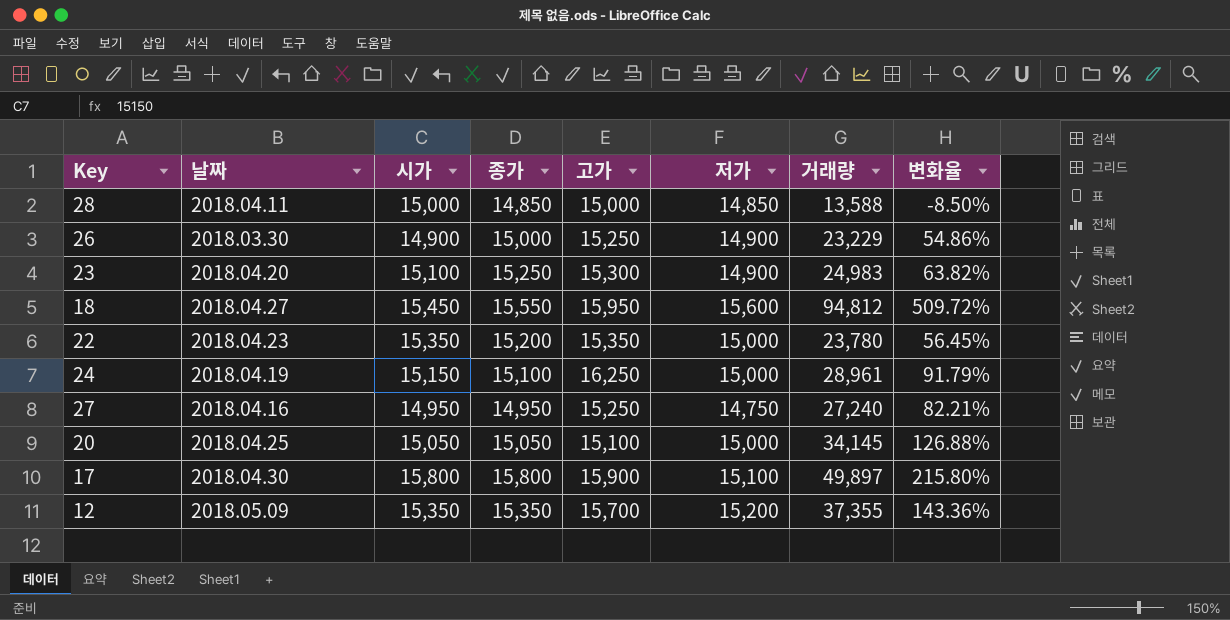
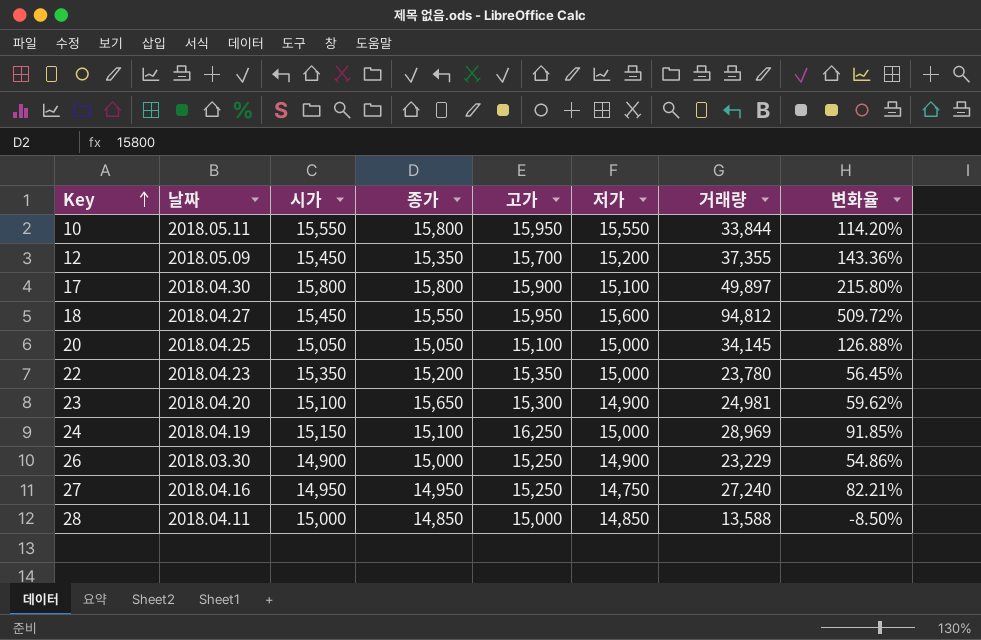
row order: none -> Key ascending
row 10: none -> 2018.05.11 | 15,550 | 15,800 | 15,950 | 15,550 | 33,844 | 114.20%
12 | 시가: 15,350 -> 15,450
23 | 종가: 15,250 -> 15,650
23 | 거래량: 24,983 -> 24,981
23 | 변화율: 63.82% -> 59.62%
24 | 거래량: 28,961 -> 28,969
24 | 변화율: 91.79% -> 91.85%

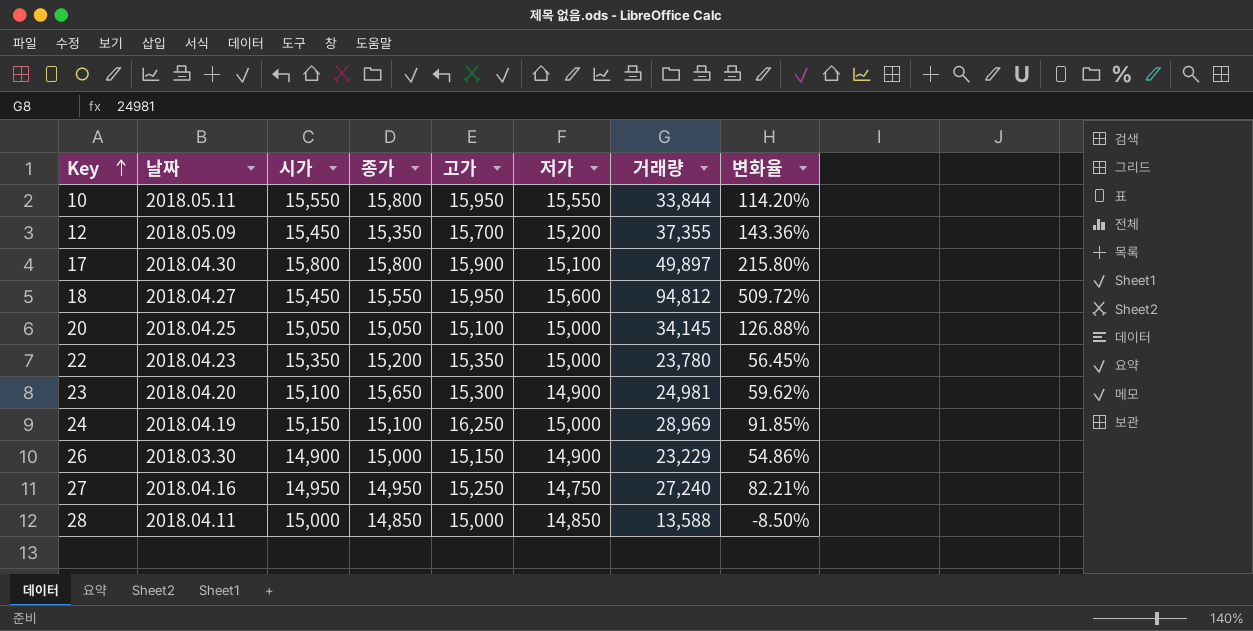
26 | 고가: 15,250 -> 15,150

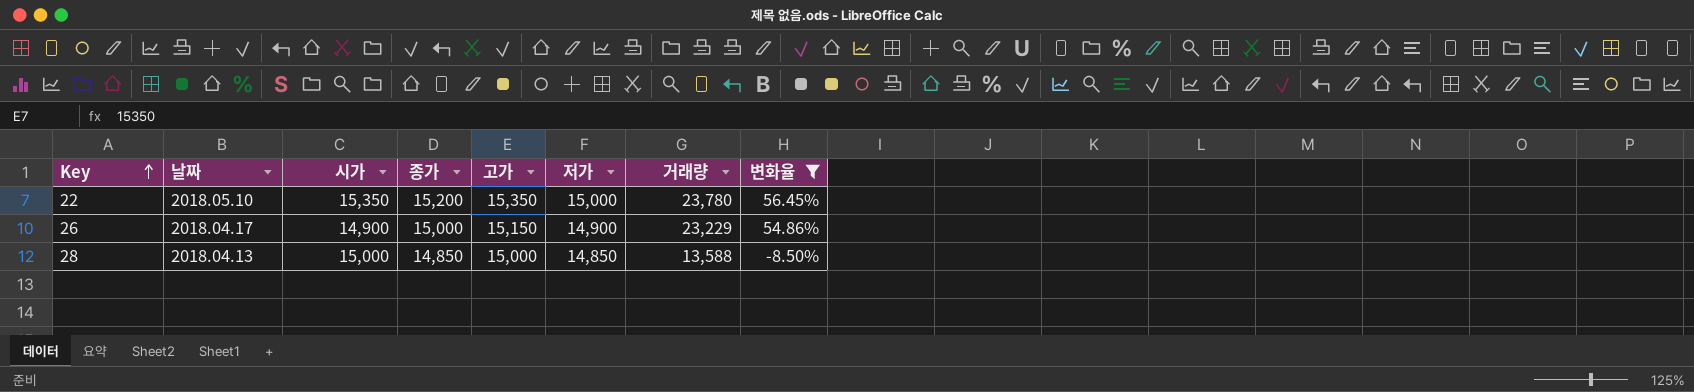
filter: none -> 변화율 <= 56.45%
22 | 날짜: 2018.04.23 -> 2018.05.10
26 | 날짜: 2018.03.30 -> 2018.04.17
28 | 날짜: 2018.04.11 -> 2018.04.13

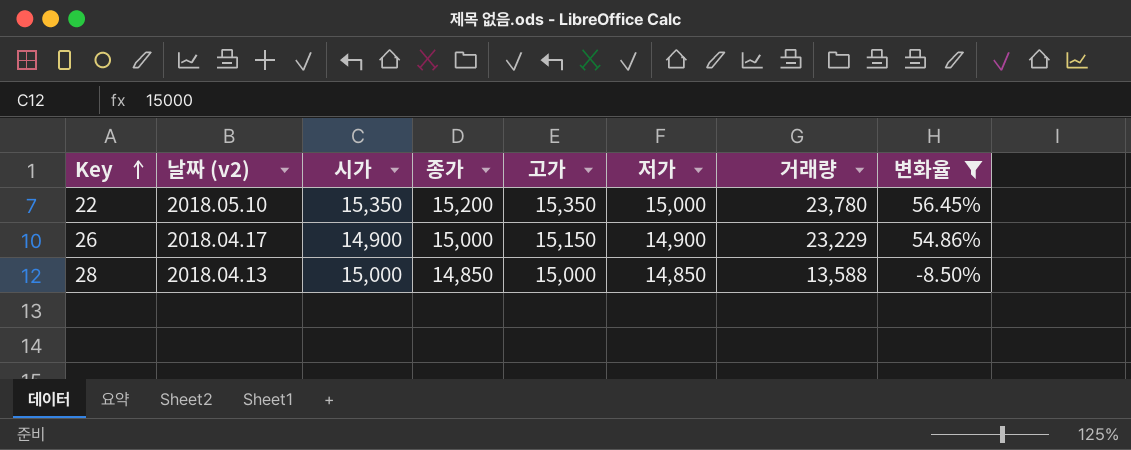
column name: 날짜 -> 날짜 (v2)

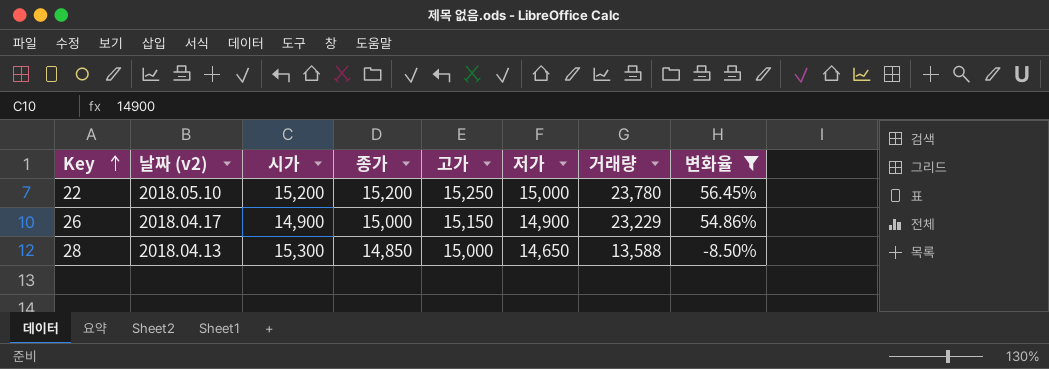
22 | 시가: 15,350 -> 15,200
22 | 고가: 15,350 -> 15,250
28 | 시가: 15,000 -> 15,300
28 | 저가: 14,850 -> 14,650

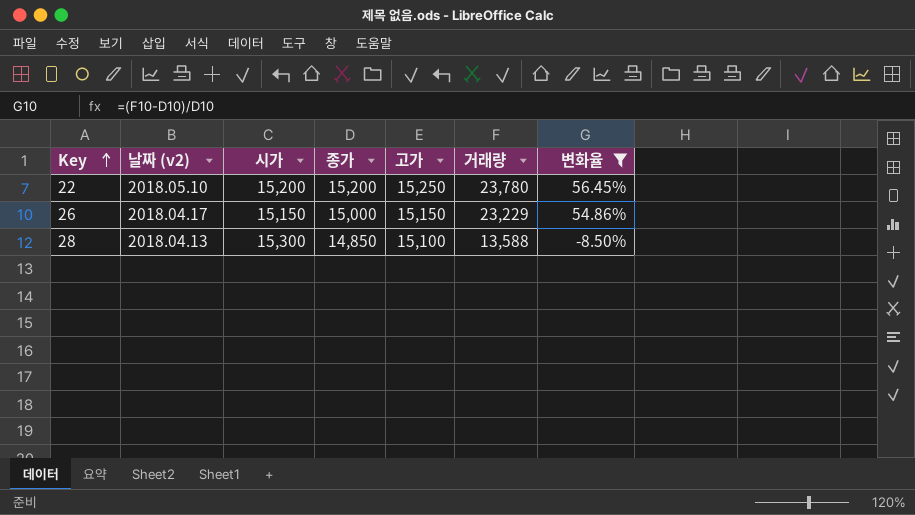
column 저가 | position: 6 -> none
26 | 시가: 14,900 -> 15,150
28 | 고가: 15,000 -> 15,100

